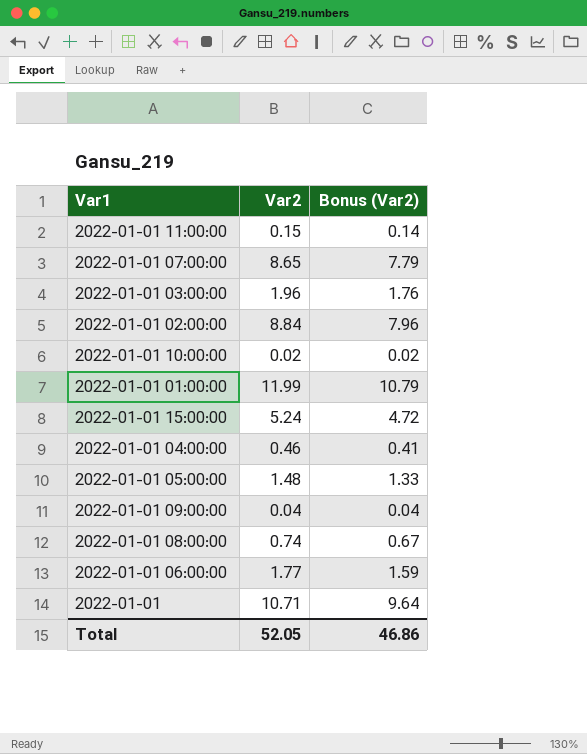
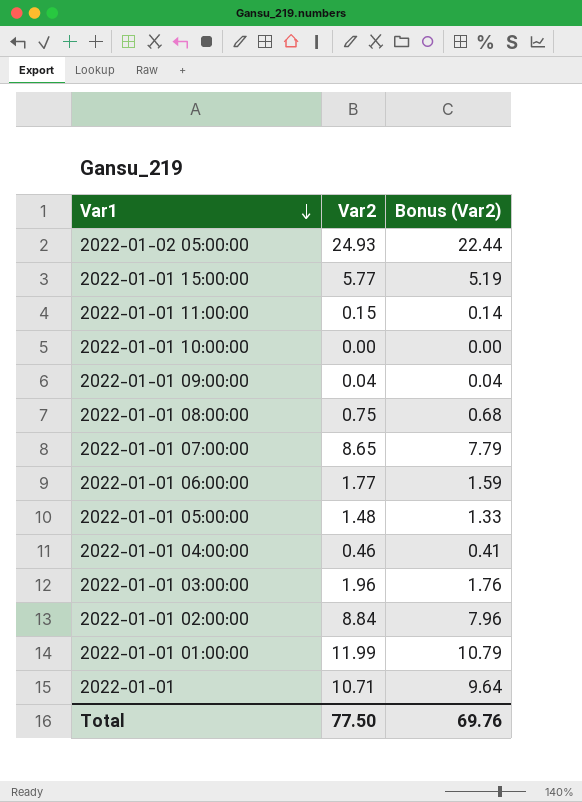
row order: none -> Var1 descending
row 2022-01-02 05:00:00: none -> 24.93 | 22.44
2022-01-01 15:00:00 | Var2: 5.24 -> 5.77
2022-01-01 15:00:00 | Bonus (Var2): 4.72 -> 5.19
2022-01-01 10:00:00 | Var2: 0.02 -> 0.00
2022-01-01 10:00:00 | Bonus (Var2): 0.02 -> 0.00
2022-01-01 08:00:00 | Var2: 0.74 -> 0.75
2022-01-01 08:00:00 | Bonus (Var2): 0.67 -> 0.68
Total | Var2: 52.05 -> 77.50
Total | Bonus (Var2): 46.86 -> 69.76

